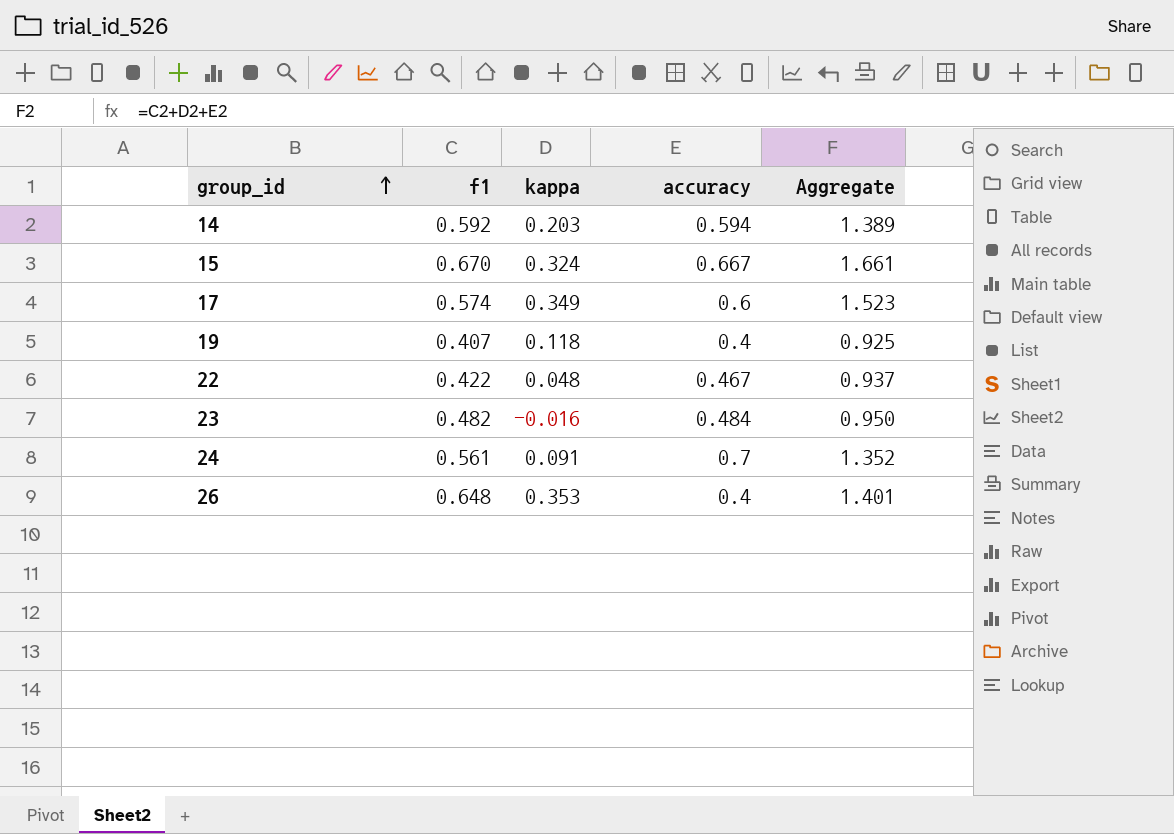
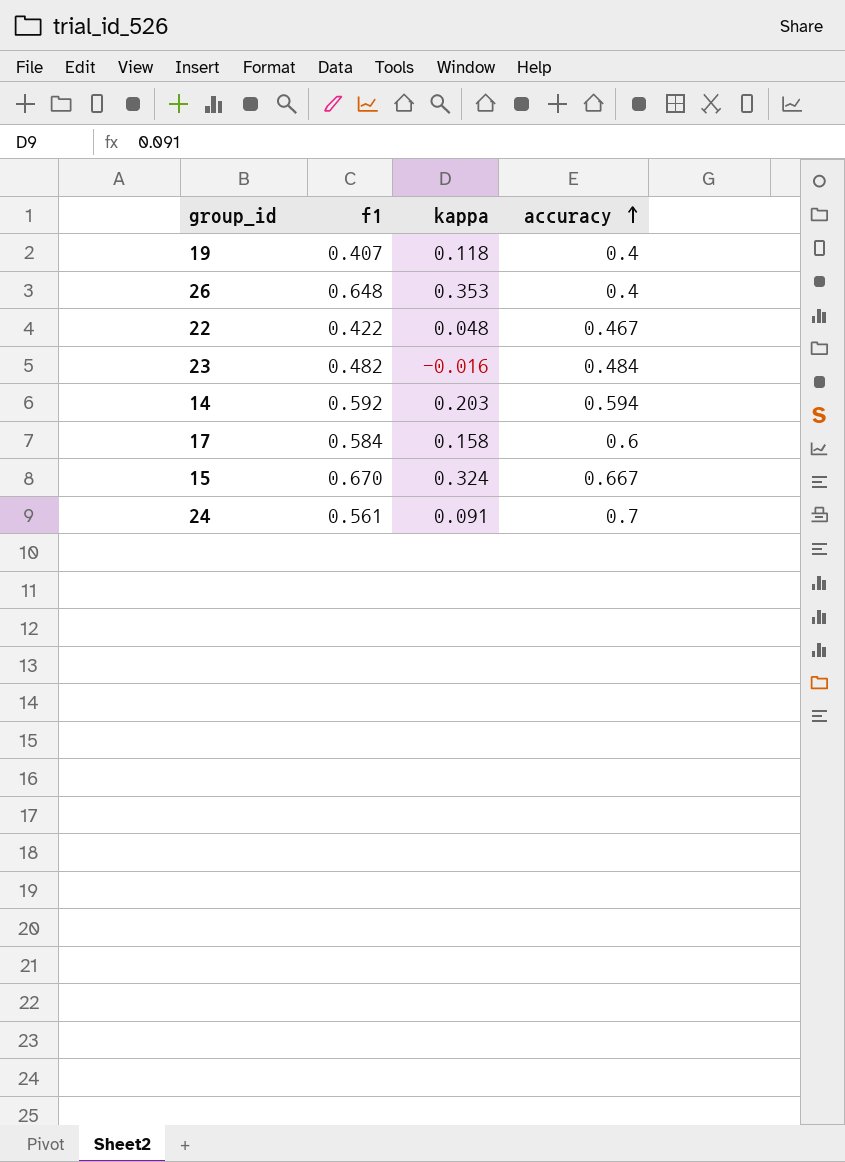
row order: group_id ascending -> accuracy ascending
column Aggregate | formula: [f1] + [kappa] + [accuracy] -> none
17 | f1: 0.574 -> 0.584
17 | kappa: 0.349 -> 0.158

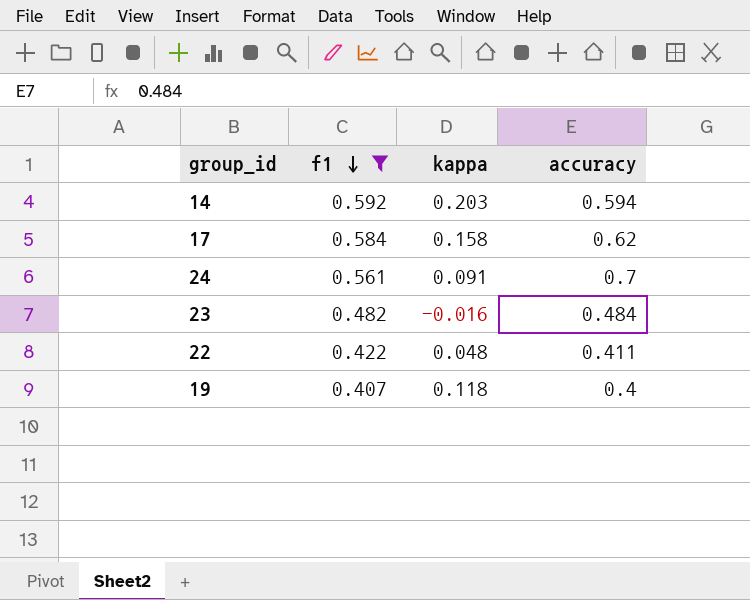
filter: none -> f1 <= 0.592
row order: accuracy ascending -> f1 descending
17 | accuracy: 0.6 -> 0.62
22 | accuracy: 0.467 -> 0.411

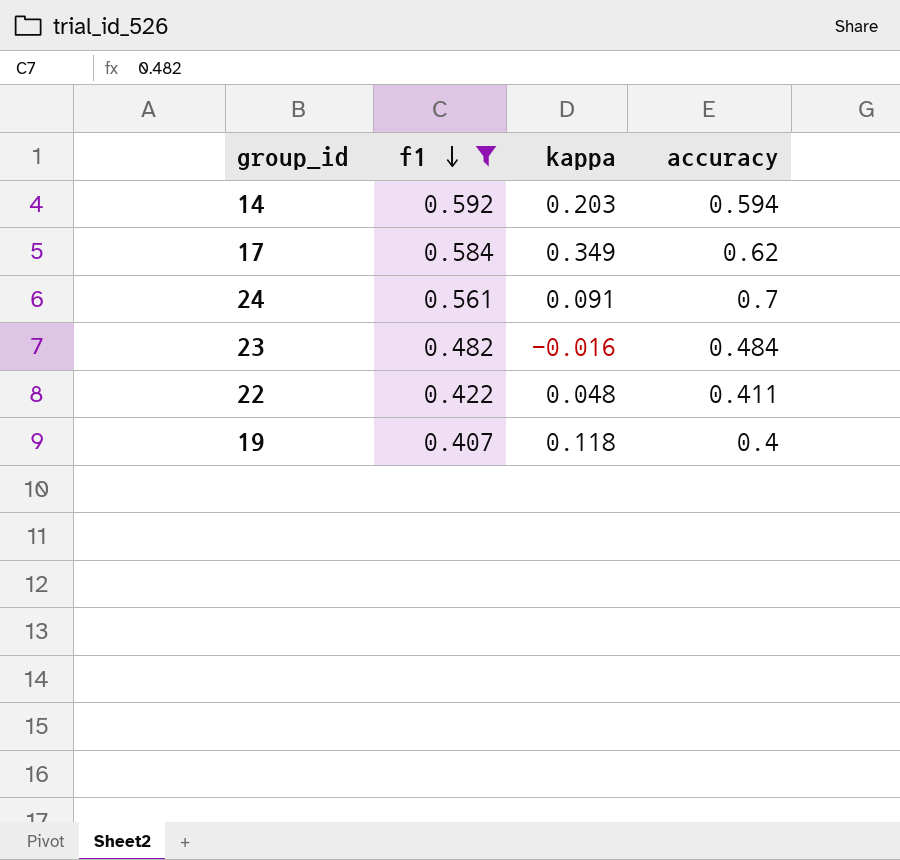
17 | kappa: 0.158 -> 0.349

